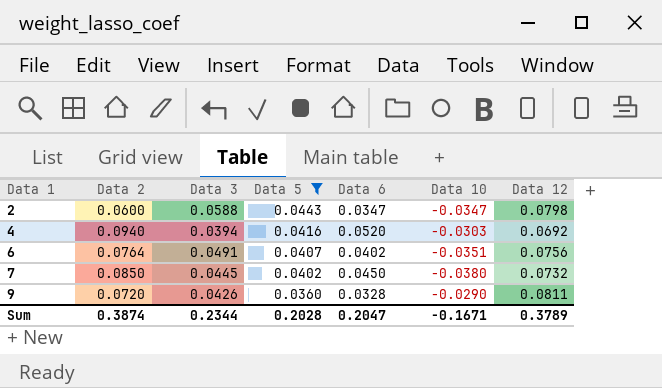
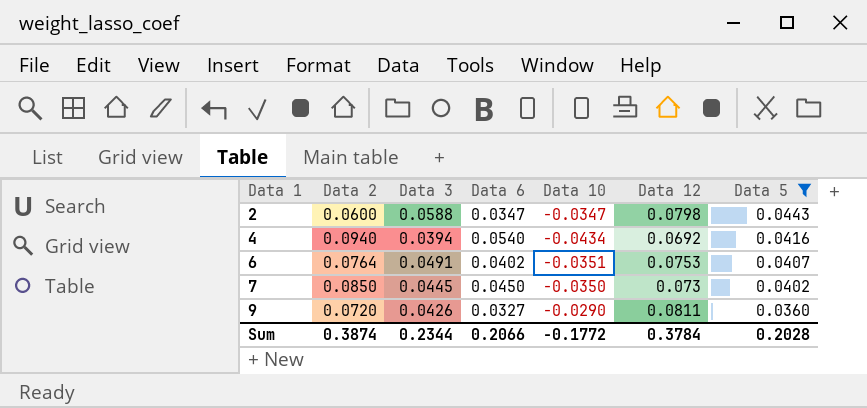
column Data 5 | position: 4 -> 7
4 | Data 6: 0.0520 -> 0.0540
4 | Data 10: -0.0303 -> -0.0434
6 | Data 12: 0.0756 -> 0.0753
7 | Data 10: -0.0380 -> -0.0350
7 | Data 12: 0.0732 -> 0.073
9 | Data 6: 0.0328 -> 0.0327
Sum | Data 6: 0.2047 -> 0.2066
Sum | Data 10: -0.1671 -> -0.1772
Sum | Data 12: 0.3789 -> 0.3784

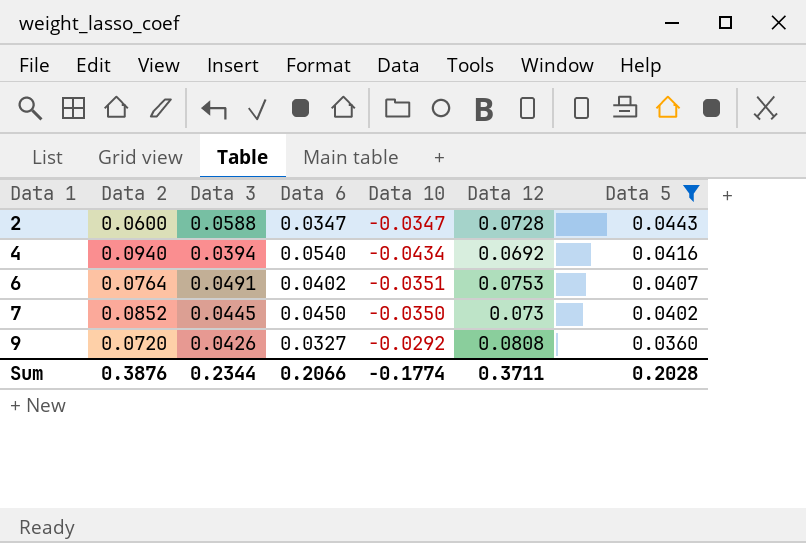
2 | Data 12: 0.0798 -> 0.0728
7 | Data 2: 0.0850 -> 0.0852
9 | Data 10: -0.0290 -> -0.0292
9 | Data 12: 0.0811 -> 0.0808
Sum | Data 2: 0.3874 -> 0.3876
Sum | Data 10: -0.1772 -> -0.1774
Sum | Data 12: 0.3784 -> 0.3711

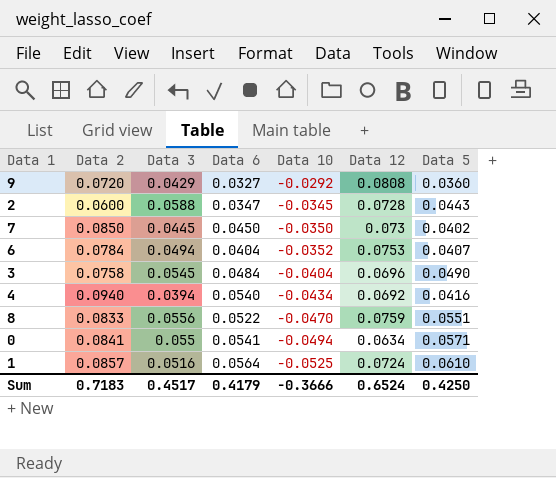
filter: Data 5 <= 0.0443 -> none
row order: Data 1 ascending -> Data 10 descending
9 | Data 3: 0.0426 -> 0.0429
2 | Data 10: -0.0347 -> -0.0345
7 | Data 2: 0.0852 -> 0.0850
6 | Data 2: 0.0764 -> 0.0784
6 | Data 3: 0.0491 -> 0.0494
6 | Data 6: 0.0402 -> 0.0404
6 | Data 10: -0.0351 -> -0.0352
Sum | Data 2: 0.3876 -> 0.7183
Sum | Data 3: 0.2344 -> 0.4517
Sum | Data 6: 0.2066 -> 0.4179
Sum | Data 10: -0.1774 -> -0.3666
Sum | Data 12: 0.3711 -> 0.6524
Sum | Data 5: 0.2028 -> 0.4250

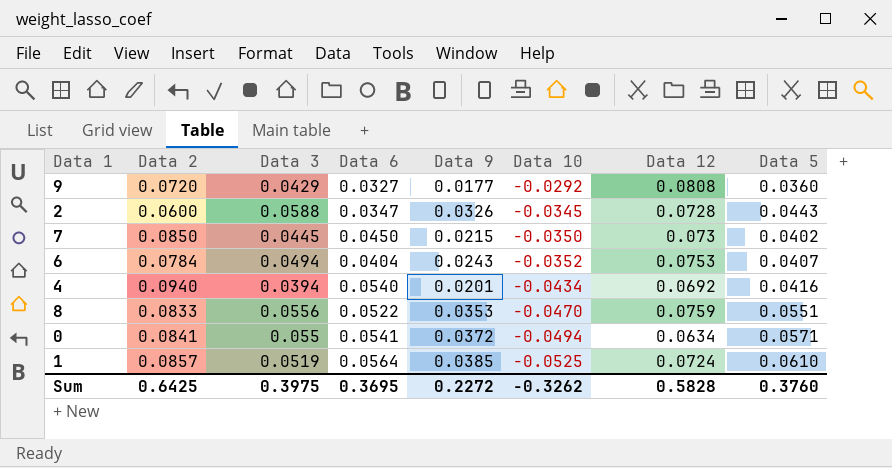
column Data 9 | position: none -> 5
row 3: 0.0758 | 0.0545 | 0.0484 | -0.0404 | 0.0696 | 0.0490 -> none
1 | Data 3: 0.0516 -> 0.0519
Sum | Data 2: 0.7183 -> 0.6425
Sum | Data 3: 0.4517 -> 0.3975
Sum | Data 6: 0.4179 -> 0.3695
Sum | Data 10: -0.3666 -> -0.3262
Sum | Data 12: 0.6524 -> 0.5828
Sum | Data 5: 0.4250 -> 0.3760

